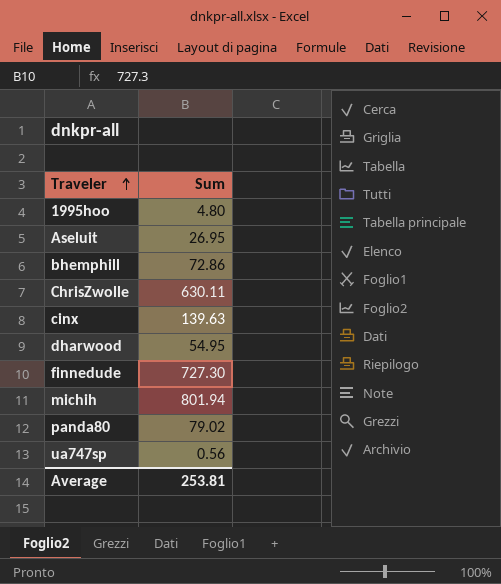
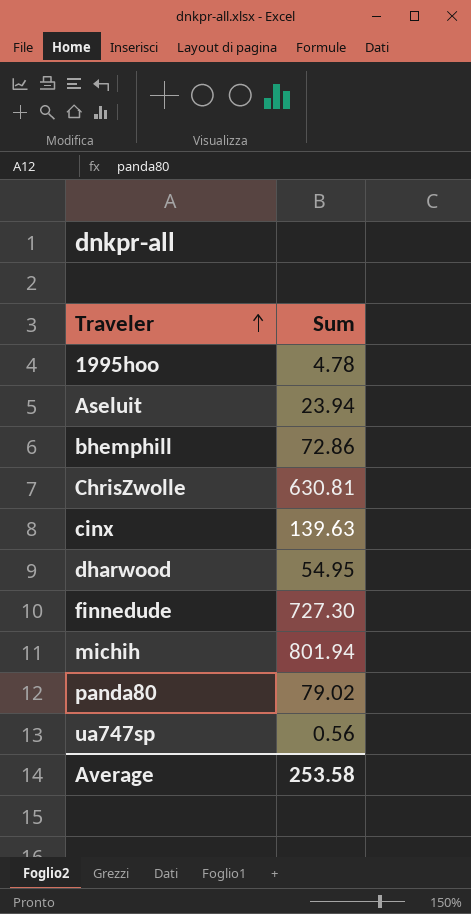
1995hoo | Sum: 4.80 -> 4.78
Aseluit | Sum: 26.95 -> 23.94
ChrisZwolle | Sum: 630.11 -> 630.81
Average | Sum: 253.81 -> 253.58

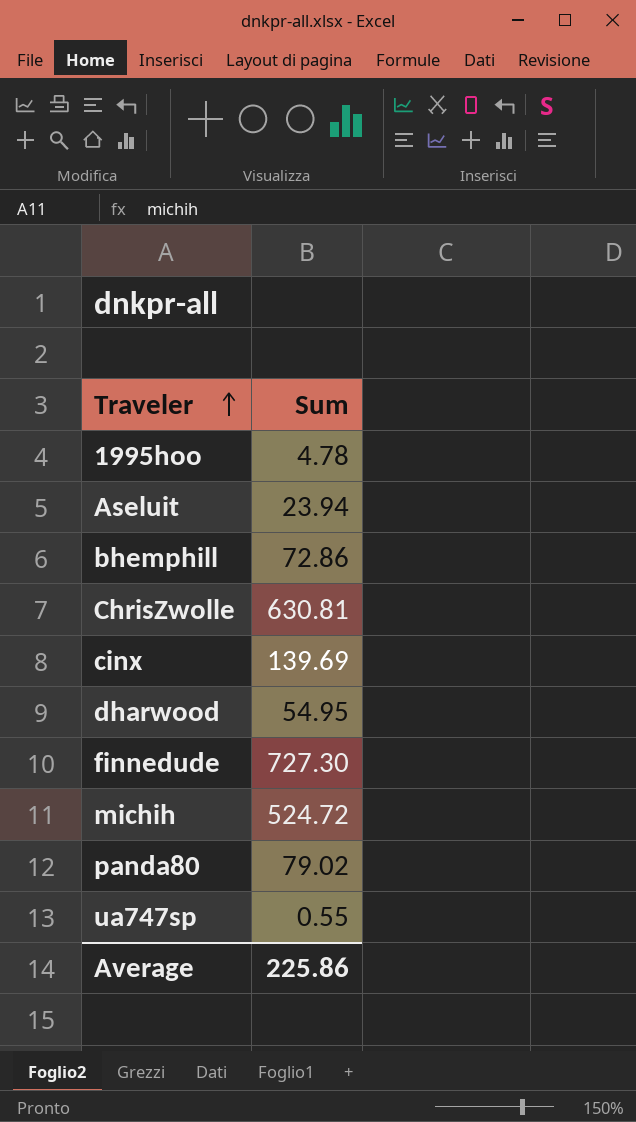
cinx | Sum: 139.63 -> 139.69
michih | Sum: 801.94 -> 524.72
ua747sp | Sum: 0.56 -> 0.55
Average | Sum: 253.58 -> 225.86

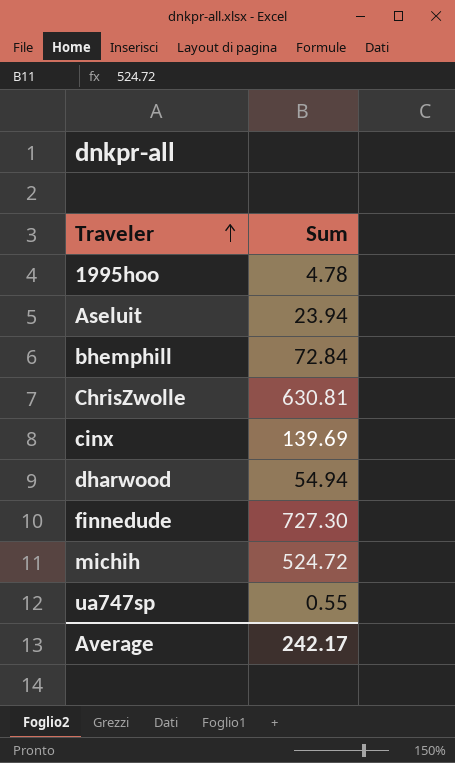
row panda80: 79.02 -> none
bhemphill | Sum: 72.86 -> 72.84
dharwood | Sum: 54.95 -> 54.94
Average | Sum: 225.86 -> 242.17

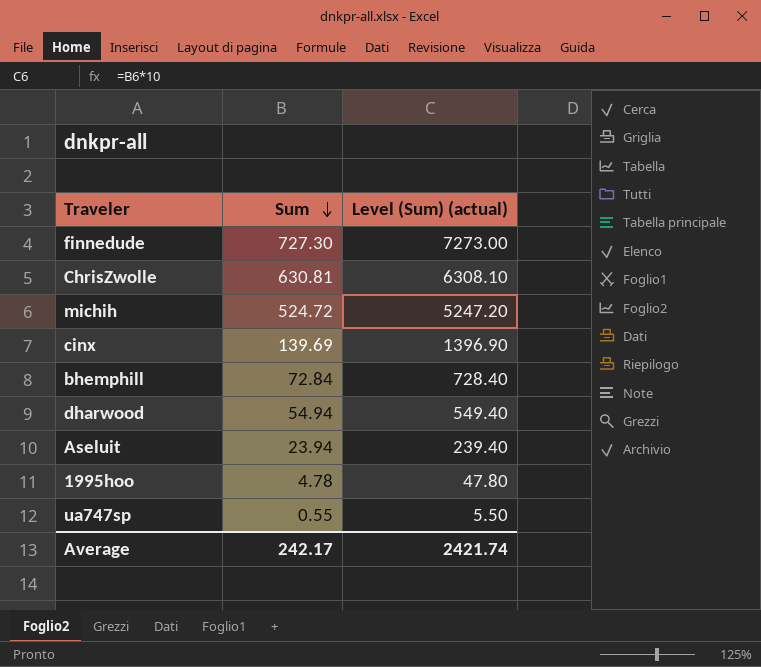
row order: Traveler ascending -> Sum descending
column Level (Sum) (actual) | formula: none -> [Sum] * 10

